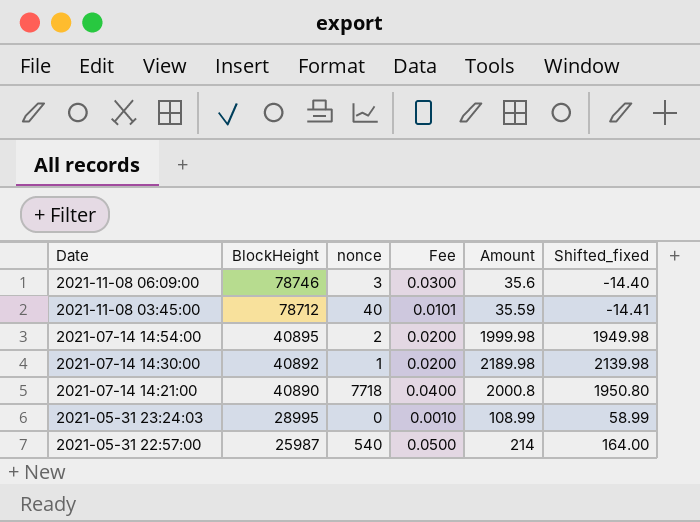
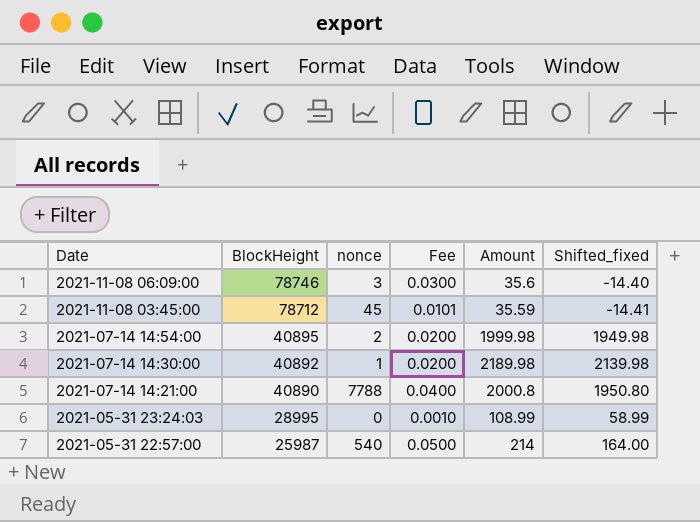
2021-11-08 03:45:00 | nonce: 40 -> 45
2021-07-14 14:21:00 | nonce: 7718 -> 7788

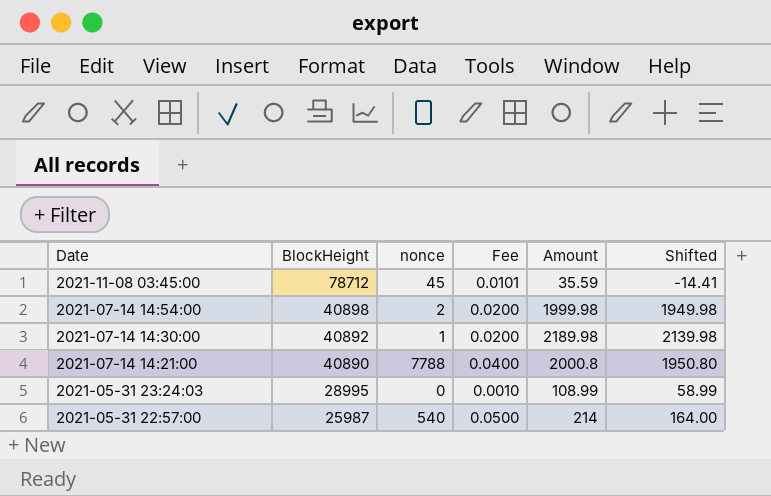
column name: Shifted_fixed -> Shifted
row 2021-11-08 06:09:00: 78746 | 3 | 0.0300 | 35.6 | -14.40 -> none
2021-07-14 14:54:00 | BlockHeight: 40895 -> 40898

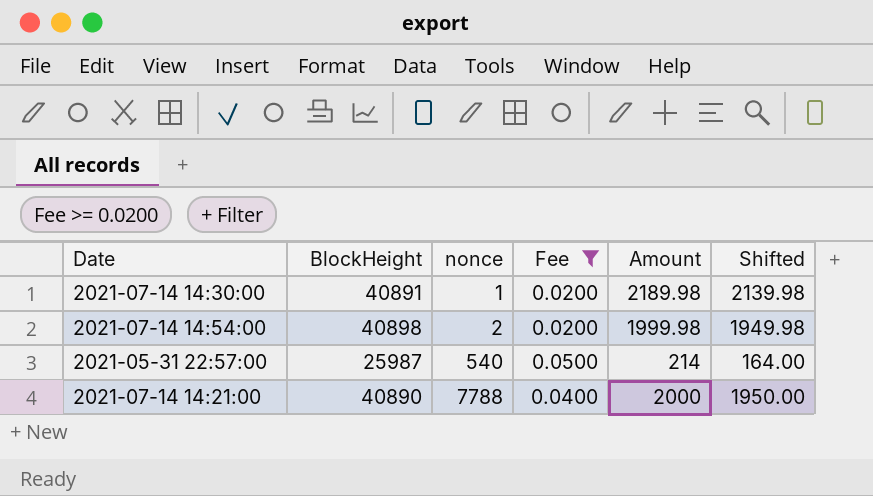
filter: none -> Fee >= 0.0200
row order: Date descending -> nonce ascending
2021-07-14 14:30:00 | BlockHeight: 40892 -> 40891
2021-07-14 14:21:00 | Amount: 2000.8 -> 2000
2021-07-14 14:21:00 | Shifted: 1950.80 -> 1950.00

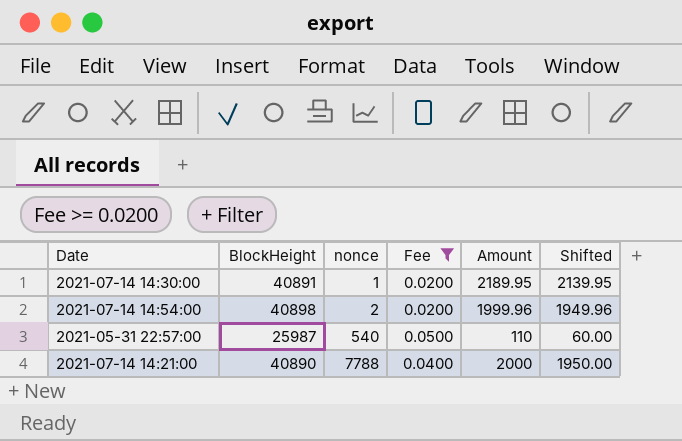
2021-07-14 14:30:00 | Amount: 2189.98 -> 2189.95
2021-07-14 14:30:00 | Shifted: 2139.98 -> 2139.95
2021-07-14 14:54:00 | Amount: 1999.98 -> 1999.96
2021-07-14 14:54:00 | Shifted: 1949.98 -> 1949.96
2021-05-31 22:57:00 | Amount: 214 -> 110
2021-05-31 22:57:00 | Shifted: 164.00 -> 60.00

